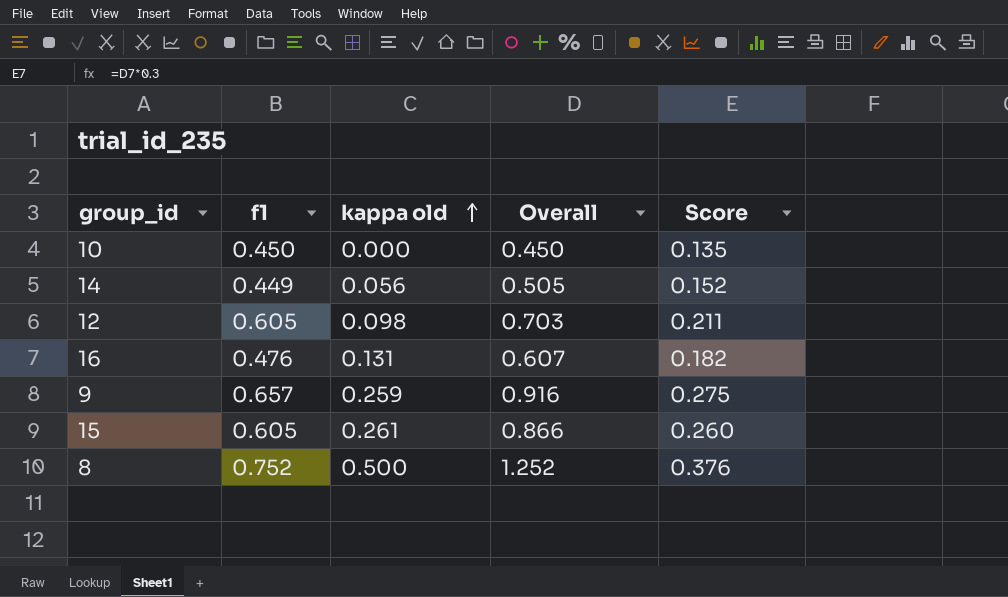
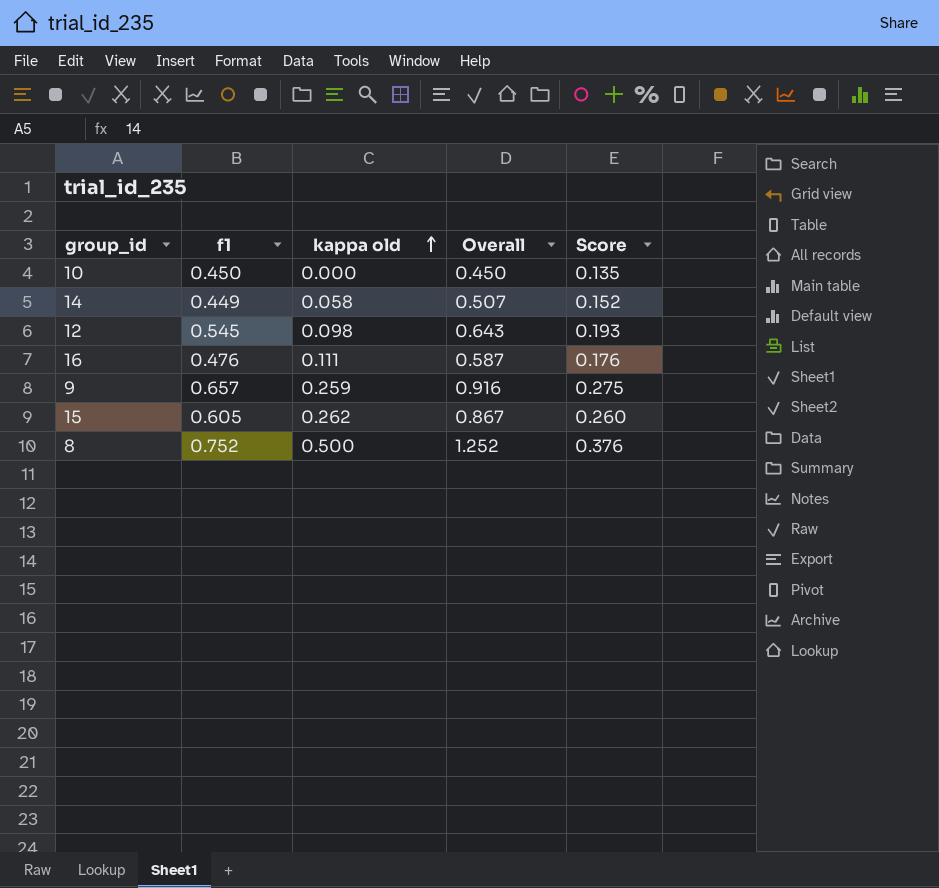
14 | kappa old: 0.056 -> 0.058
14 | Overall: 0.505 -> 0.507
12 | f1: 0.605 -> 0.545
12 | Overall: 0.703 -> 0.643
12 | Score: 0.211 -> 0.193
16 | kappa old: 0.131 -> 0.111
16 | Overall: 0.607 -> 0.587
16 | Score: 0.182 -> 0.176
15 | kappa old: 0.261 -> 0.262
15 | Overall: 0.866 -> 0.867

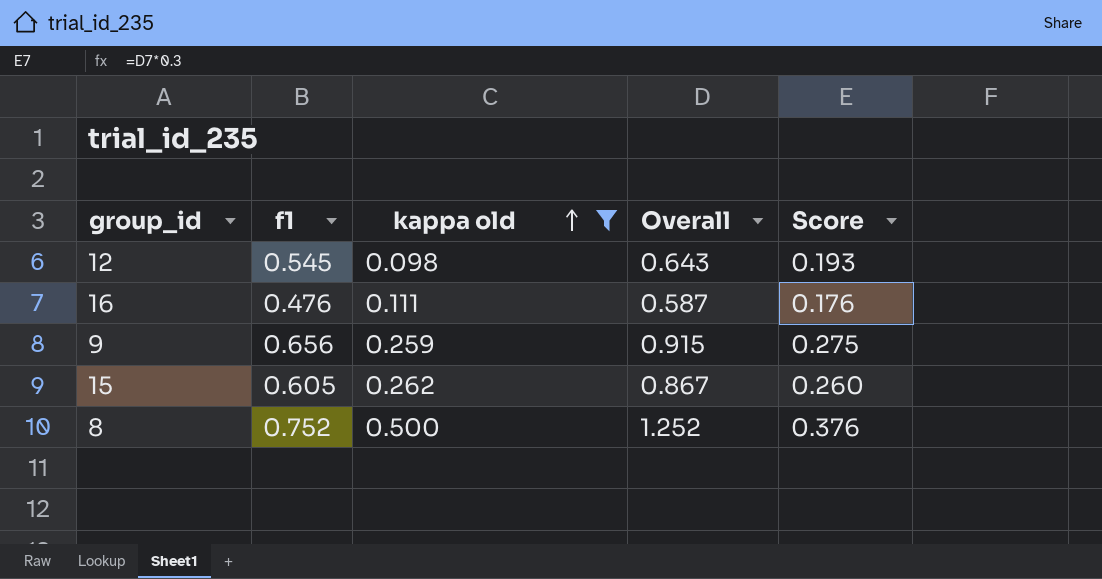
filter: none -> kappa old >= 0.098
9 | f1: 0.657 -> 0.656
9 | Overall: 0.916 -> 0.915

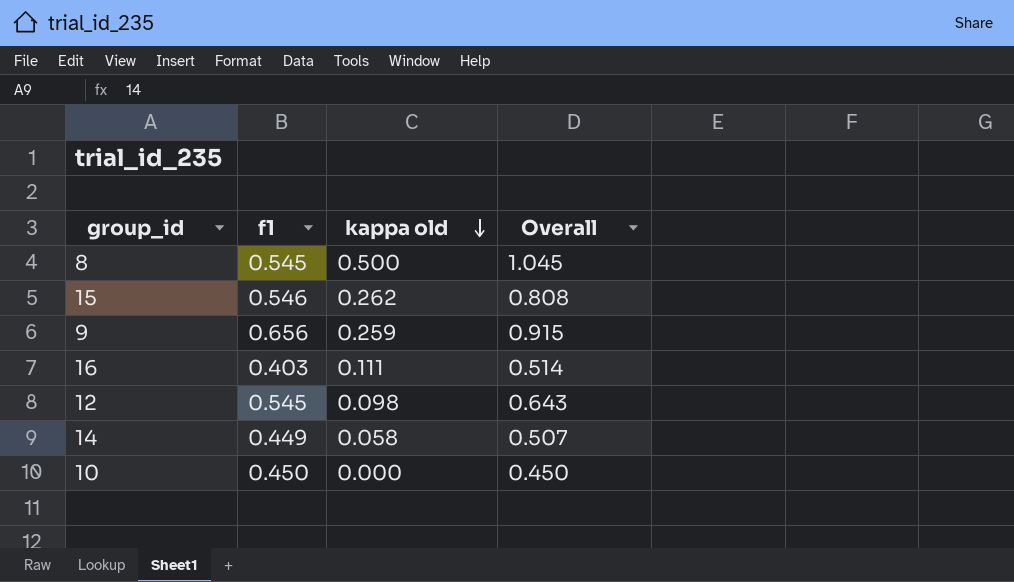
filter: kappa old >= 0.098 -> none
row order: kappa old ascending -> kappa old descending
column Score | formula: [Overall] * 0.3 -> none
8 | f1: 0.752 -> 0.545
8 | Overall: 1.252 -> 1.045
15 | f1: 0.605 -> 0.546
15 | Overall: 0.867 -> 0.808
16 | f1: 0.476 -> 0.403
16 | Overall: 0.587 -> 0.514

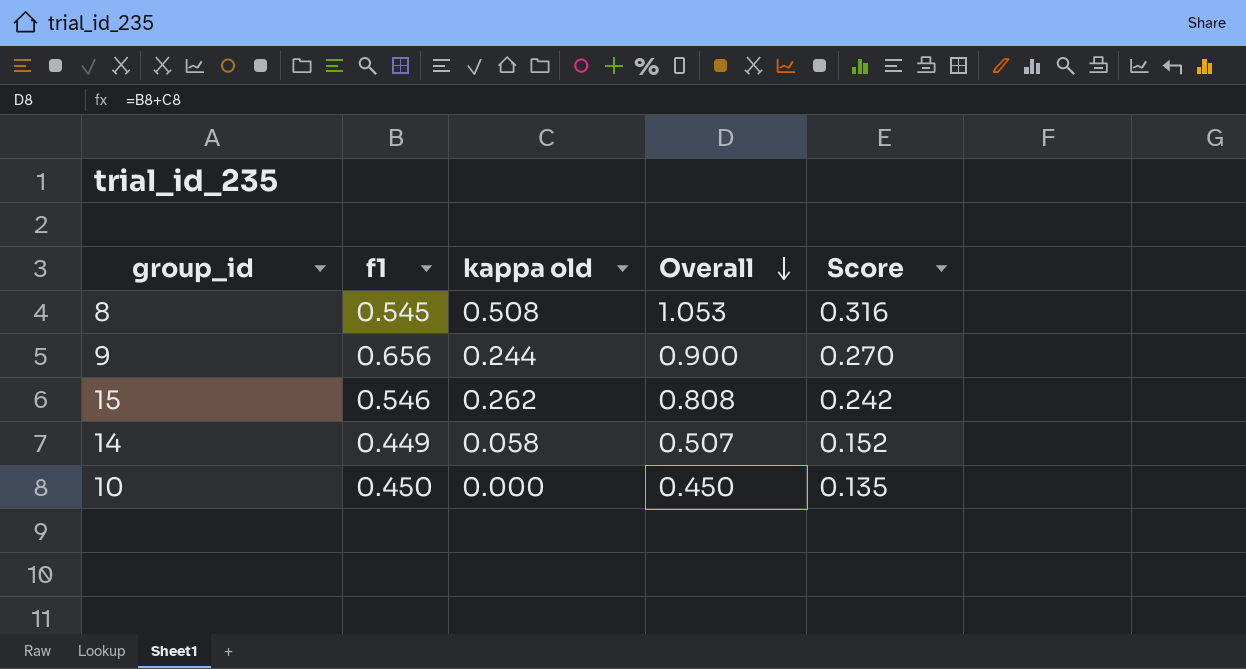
row order: kappa old descending -> Overall descending
column Score | formula: none -> [Overall] * 0.3
row 16: 0.403 | 0.111 | 0.514 -> none
row 12: 0.545 | 0.098 | 0.643 -> none
8 | kappa old: 0.500 -> 0.508
8 | Overall: 1.045 -> 1.053
9 | kappa old: 0.259 -> 0.244
9 | Overall: 0.915 -> 0.900

